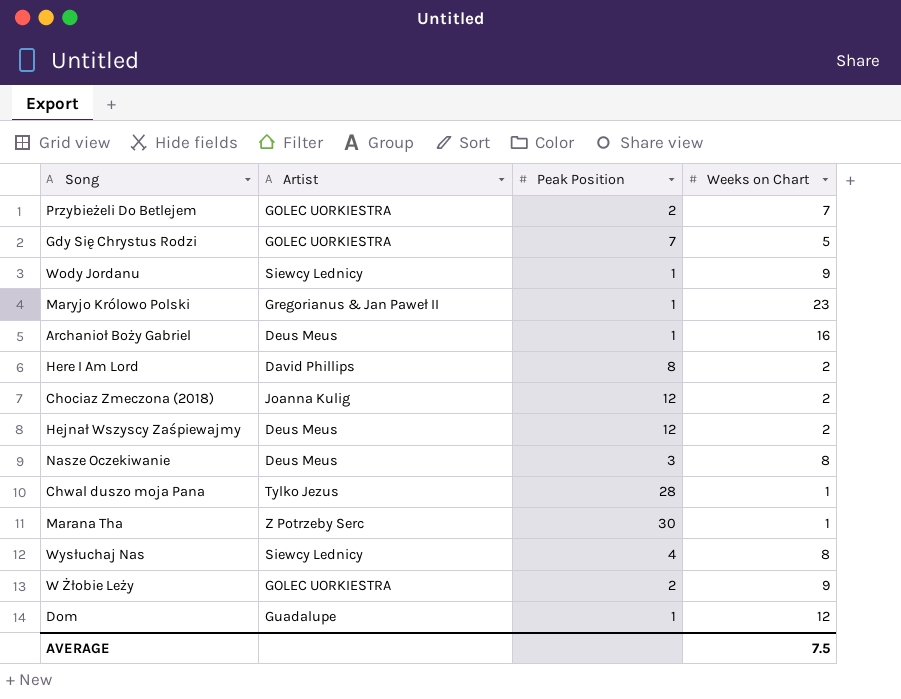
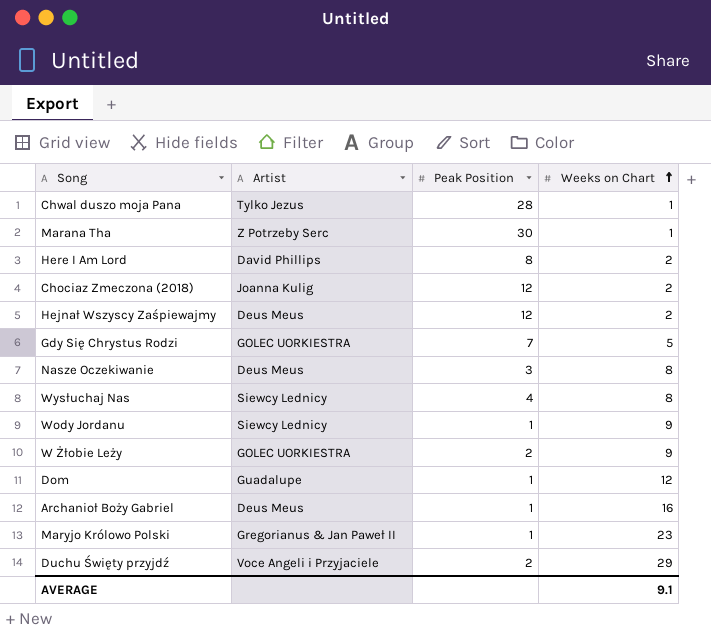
row order: none -> Weeks on Chart ascending
row Przybieżeli Do Betlejem: GOLEC UORKIESTRA | 2 | 7 -> none
row Duchu Święty przyjdź: none -> Voce Angeli i Przyjaciele | 2 | 29
AVERAGE | Weeks on Chart: 7.5 -> 9.1

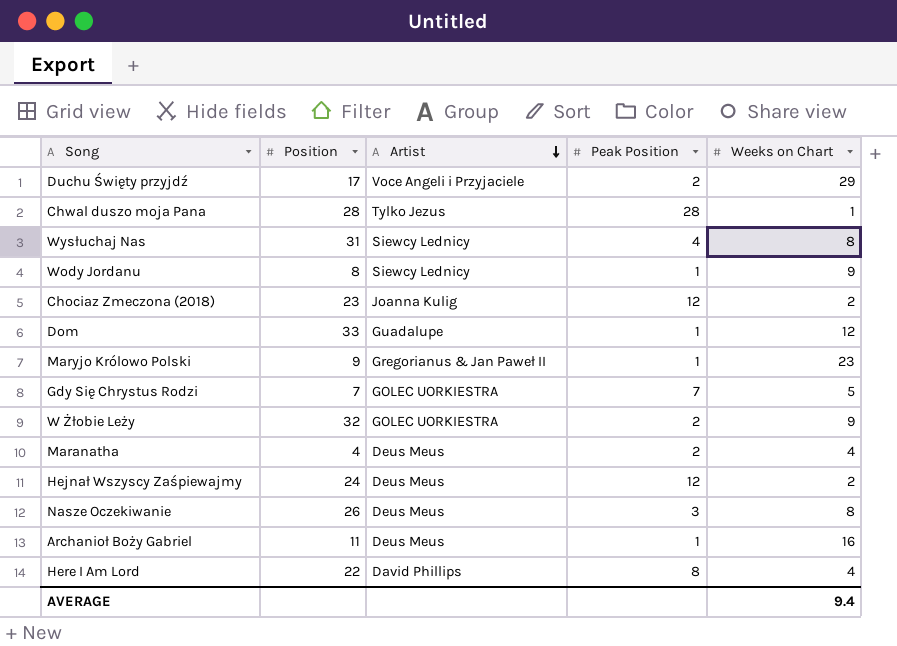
row order: Weeks on Chart ascending -> Artist descending
column Position | position: none -> 2
row Marana Tha: Z Potrzeby Serc | 30 | 1 -> none
row Maranatha: none -> 4 | Deus Meus | 2 | 4
Here I Am Lord | Weeks on Chart: 2 -> 4
AVERAGE | Weeks on Chart: 9.1 -> 9.4

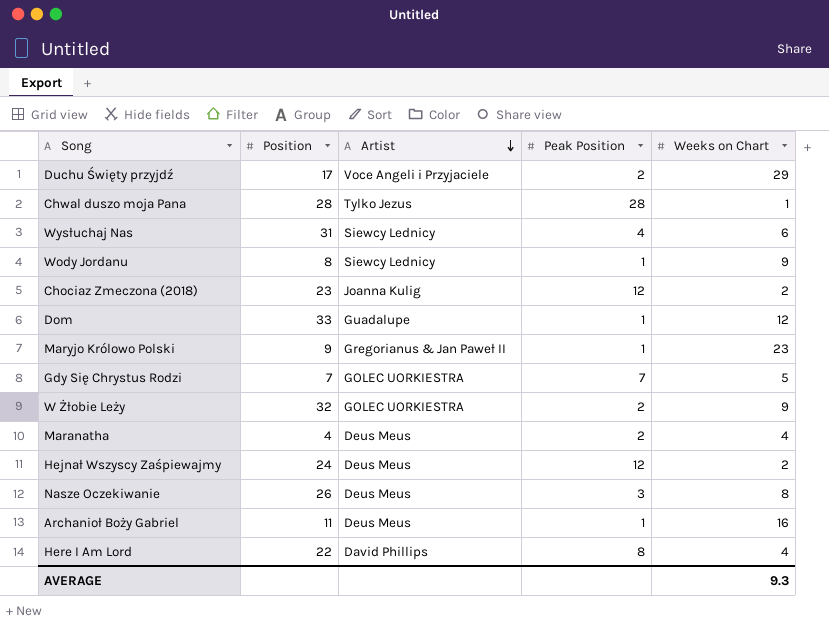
Wysłuchaj Nas | Weeks on Chart: 8 -> 6
AVERAGE | Weeks on Chart: 9.4 -> 9.3

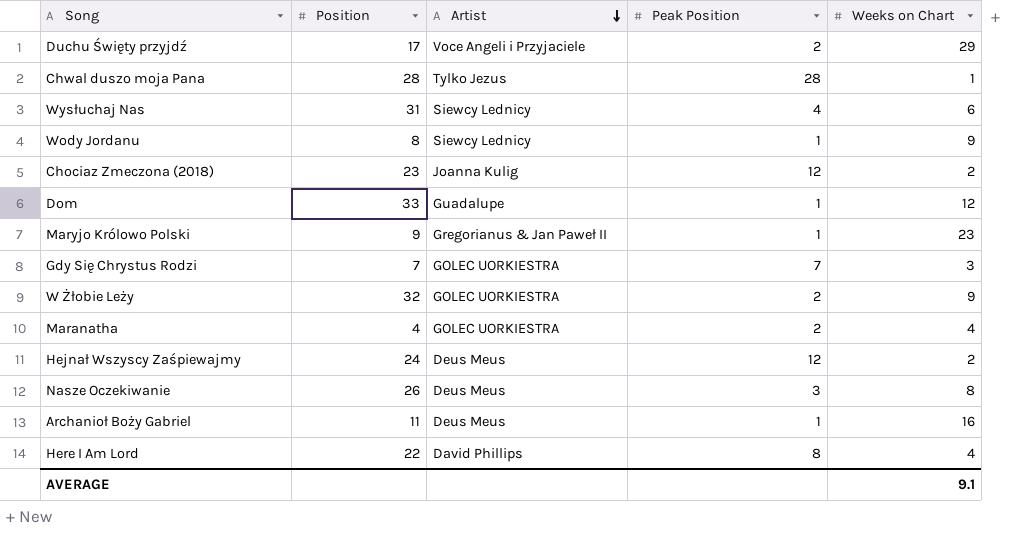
Gdy Się Chrystus Rodzi | Weeks on Chart: 5 -> 3
Maranatha | Artist: Deus Meus -> GOLEC UORKIESTRA
AVERAGE | Weeks on Chart: 9.3 -> 9.1

